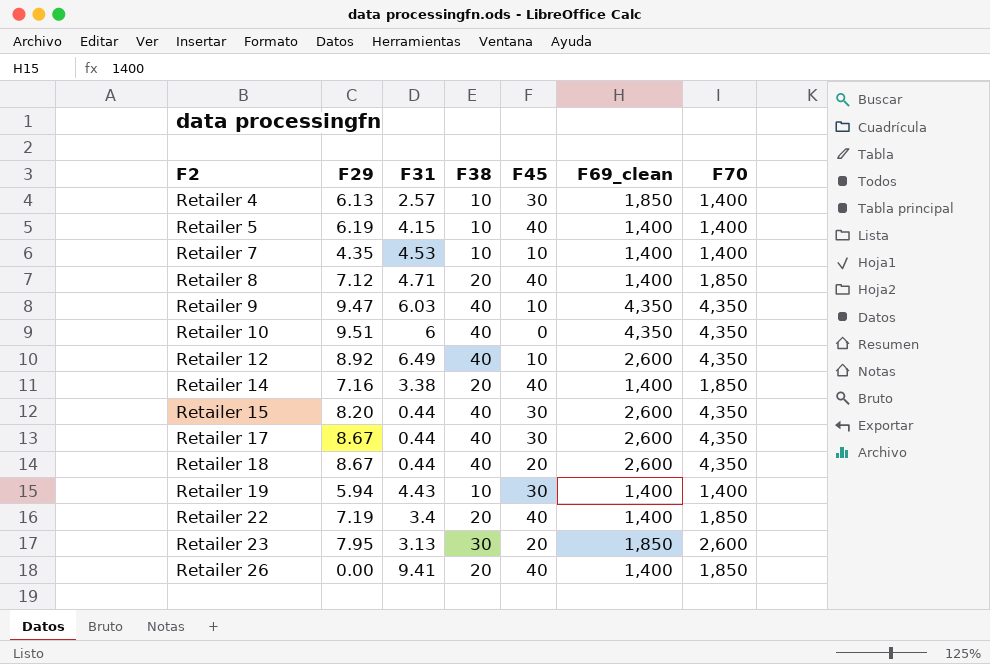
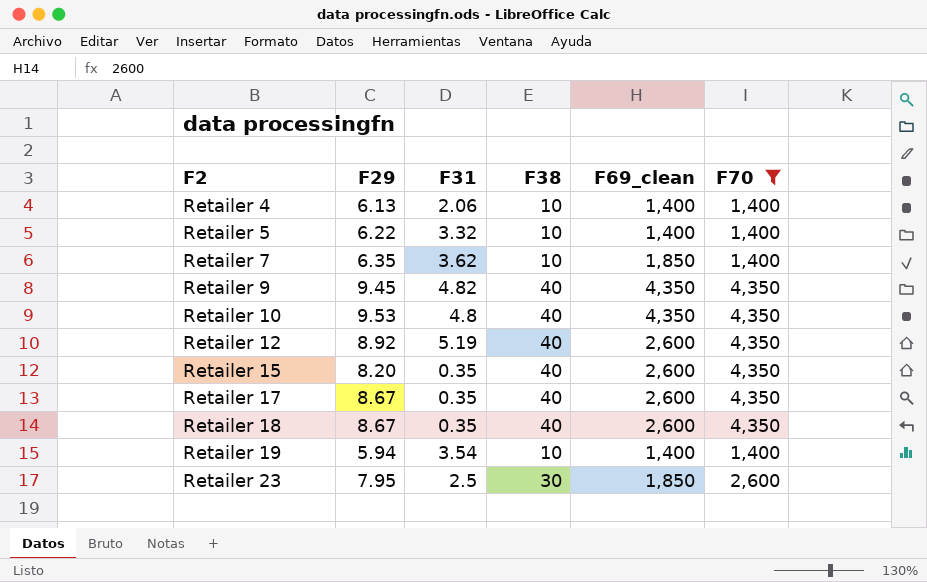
filter: none -> F70 != 1,850
column F45 | position: 5 -> none
Retailer 4 | F31: 2.57 -> 2.06
Retailer 4 | F69_clean: 1,850 -> 1,400
Retailer 5 | F29: 6.19 -> 6.22
Retailer 5 | F31: 4.15 -> 3.32
Retailer 7 | F29: 4.35 -> 6.35
Retailer 7 | F31: 4.53 -> 3.62
Retailer 7 | F69_clean: 1,400 -> 1,850
Retailer 9 | F29: 9.47 -> 9.45
Retailer 9 | F31: 6.03 -> 4.82
Retailer 10 | F29: 9.51 -> 9.53
Retailer 10 | F31: 6 -> 4.8
Retailer 12 | F31: 6.49 -> 5.19
Retailer 15 | F31: 0.44 -> 0.35
Retailer 17 | F31: 0.44 -> 0.35
Retailer 18 | F31: 0.44 -> 0.35
Retailer 19 | F31: 4.43 -> 3.54
Retailer 23 | F31: 3.13 -> 2.5

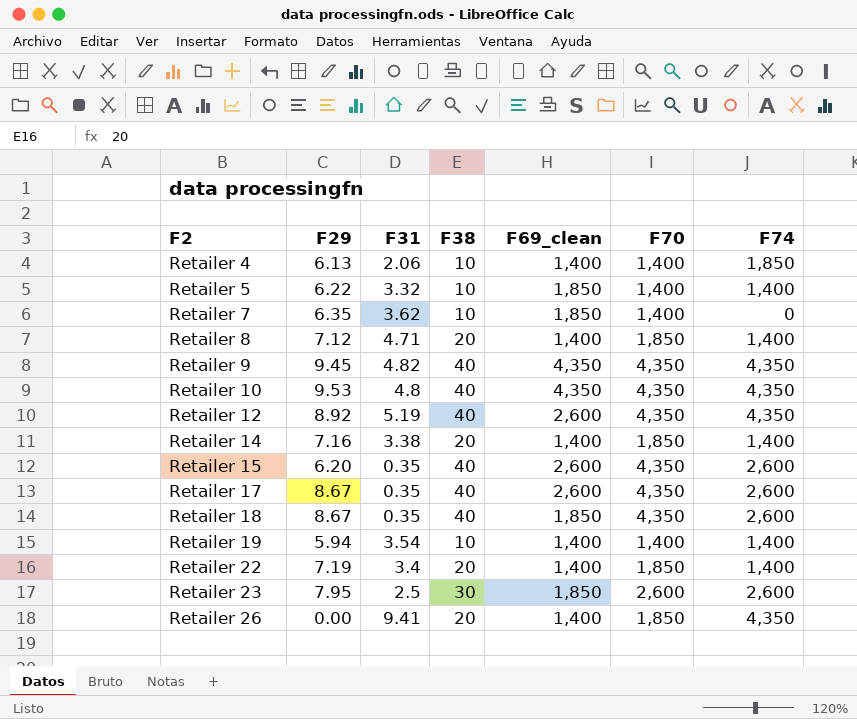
filter: F70 != 1,850 -> none
column F74 | position: none -> 7
Retailer 5 | F69_clean: 1,400 -> 1,850
Retailer 15 | F29: 8.20 -> 6.20
Retailer 18 | F69_clean: 2,600 -> 1,850

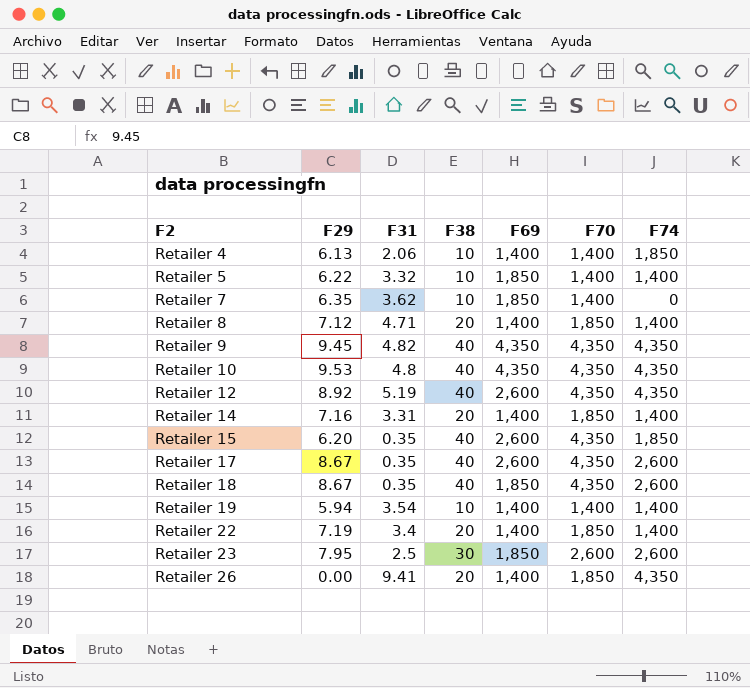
column name: F69_clean -> F69
Retailer 14 | F31: 3.38 -> 3.31
Retailer 15 | F74: 2,600 -> 1,850

